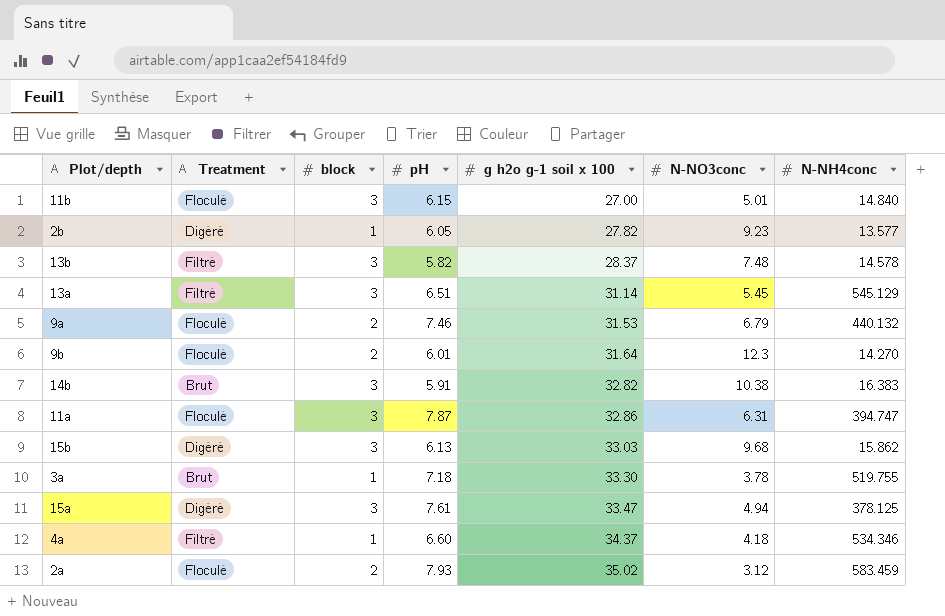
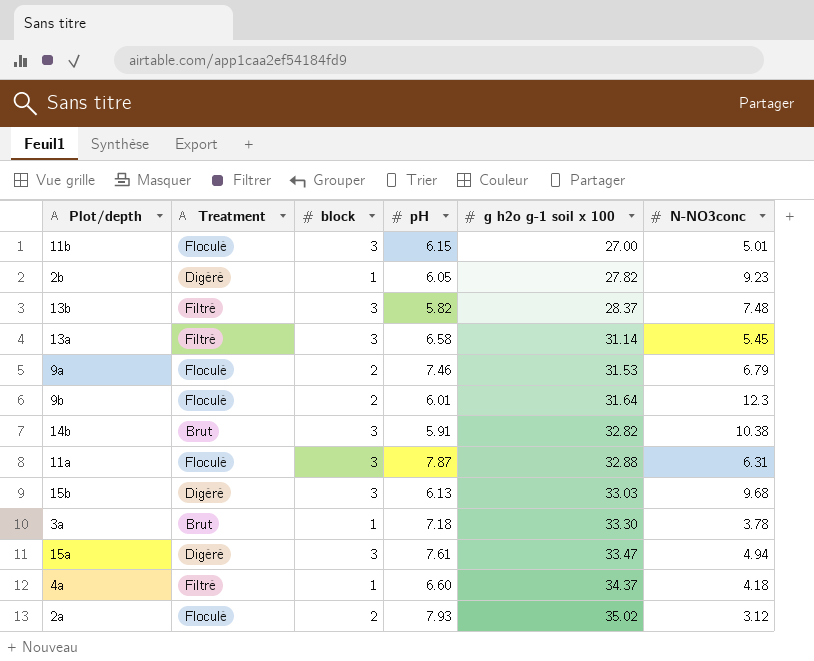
column N-NH4conc | position: 7 -> none
13a | pH: 6.51 -> 6.58
11a | g h2o g-1 soil x 100: 32.86 -> 32.88

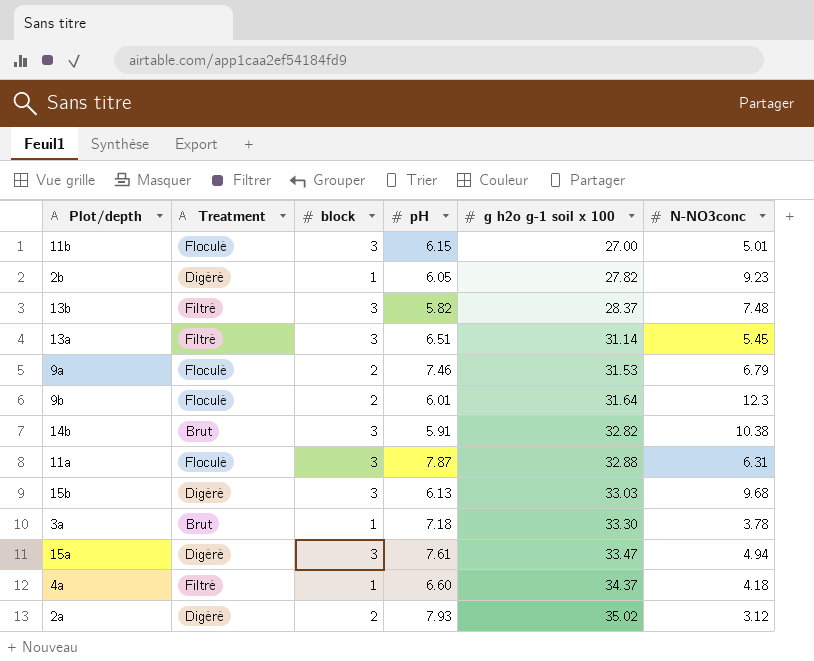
13a | pH: 6.58 -> 6.51
2a | Treatment: Floculé -> Digéré

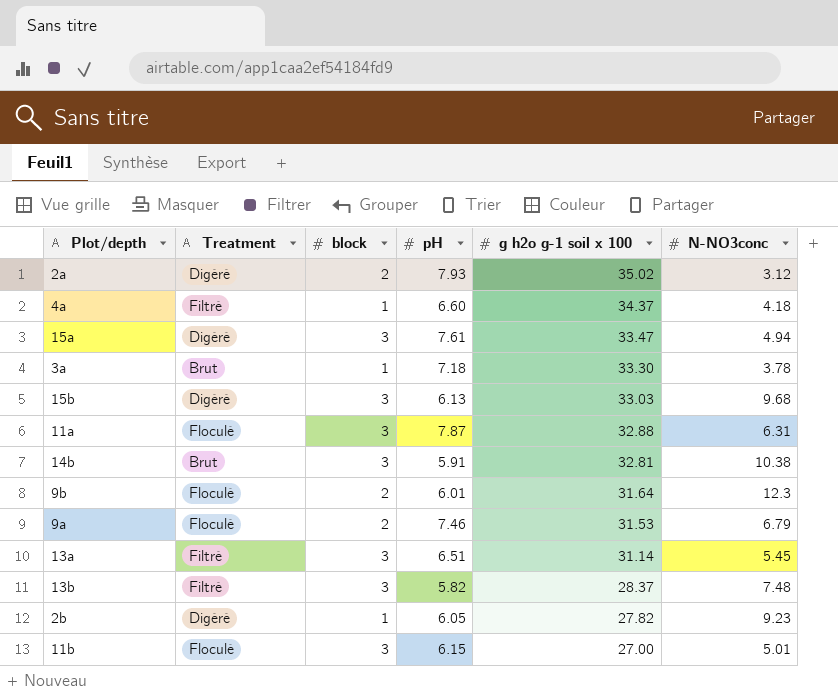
row order: g h2o g-1 soil x 100 ascending -> g h2o g-1 soil x 100 descending
14b | g h2o g-1 soil x 100: 32.82 -> 32.81

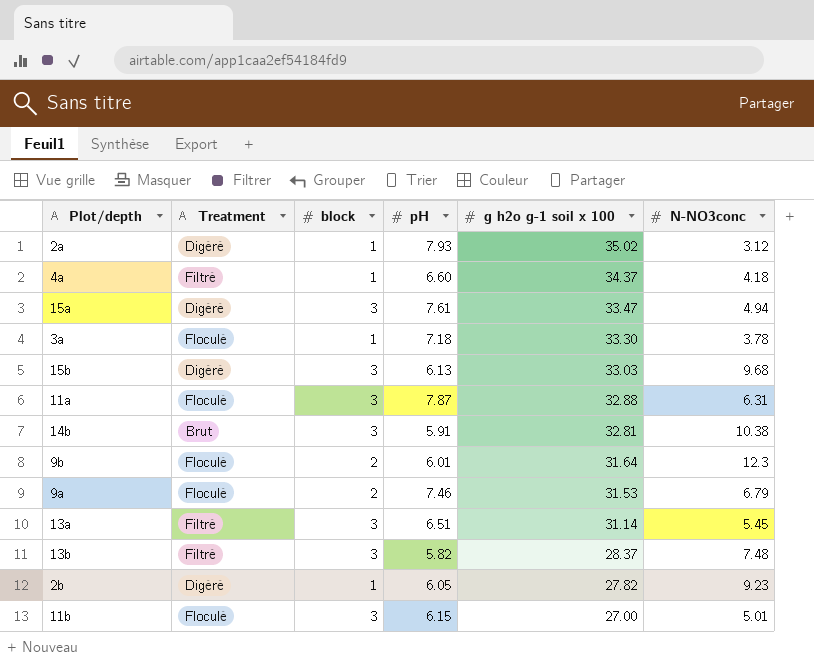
2a | block: 2 -> 1
3a | Treatment: Brut -> Floculé

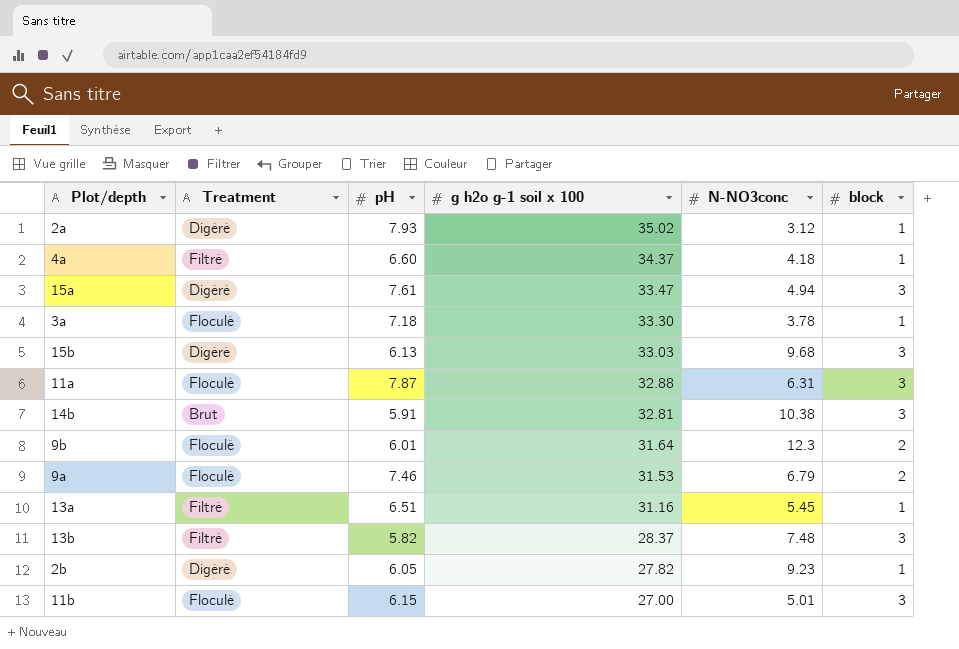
column block | position: 3 -> 6
13a | g h2o g-1 soil x 100: 31.14 -> 31.16
13a | block: 3 -> 1

